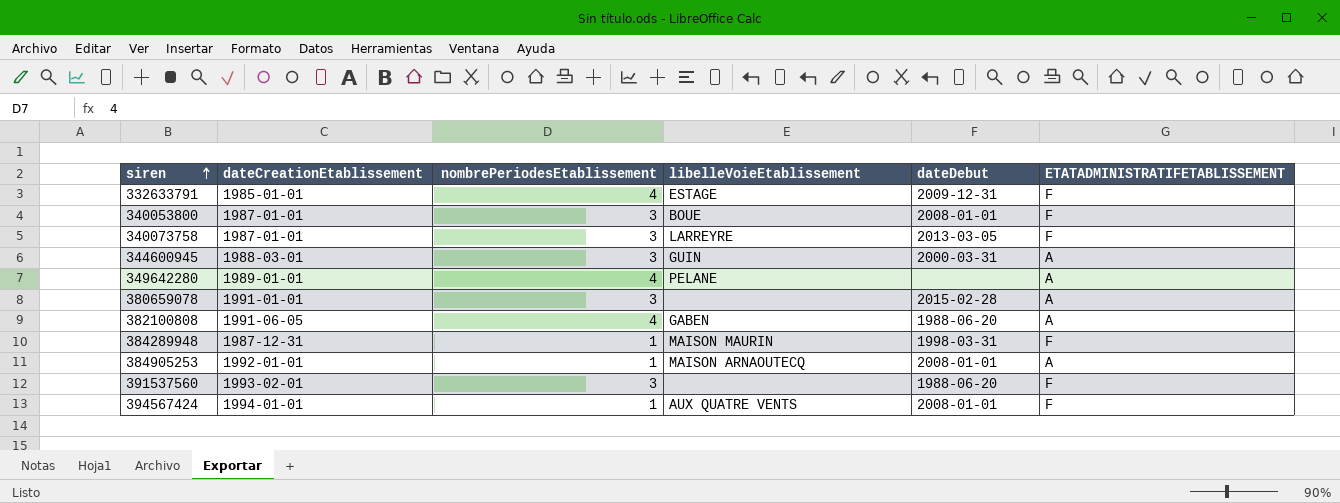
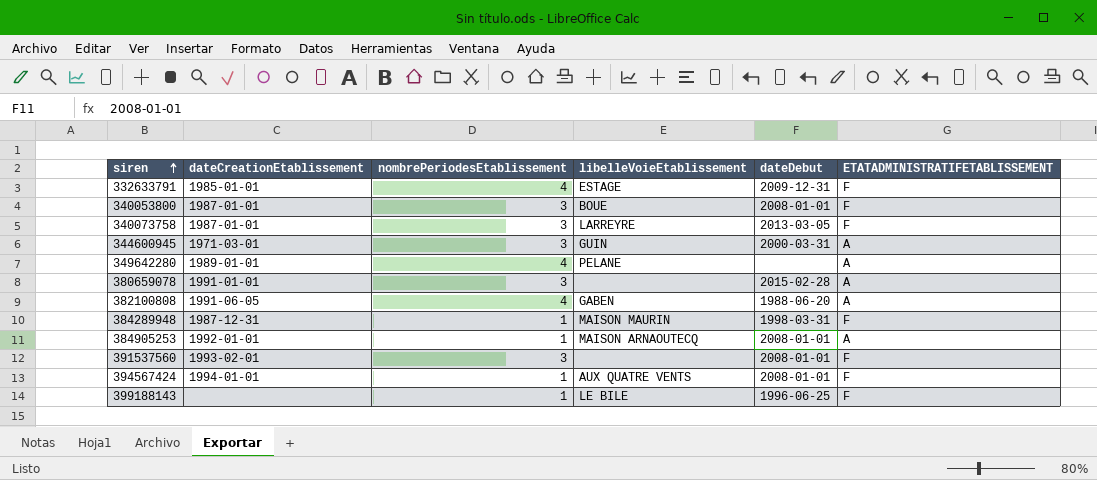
344600945 | dateCreationEtablissement: 1988-03-01 -> 1971-03-01
391537560 | dateDebut: 1988-06-20 -> 2008-01-01
row 399188143: none -> none | 1 | LE BILE | 1996-06-25 | F

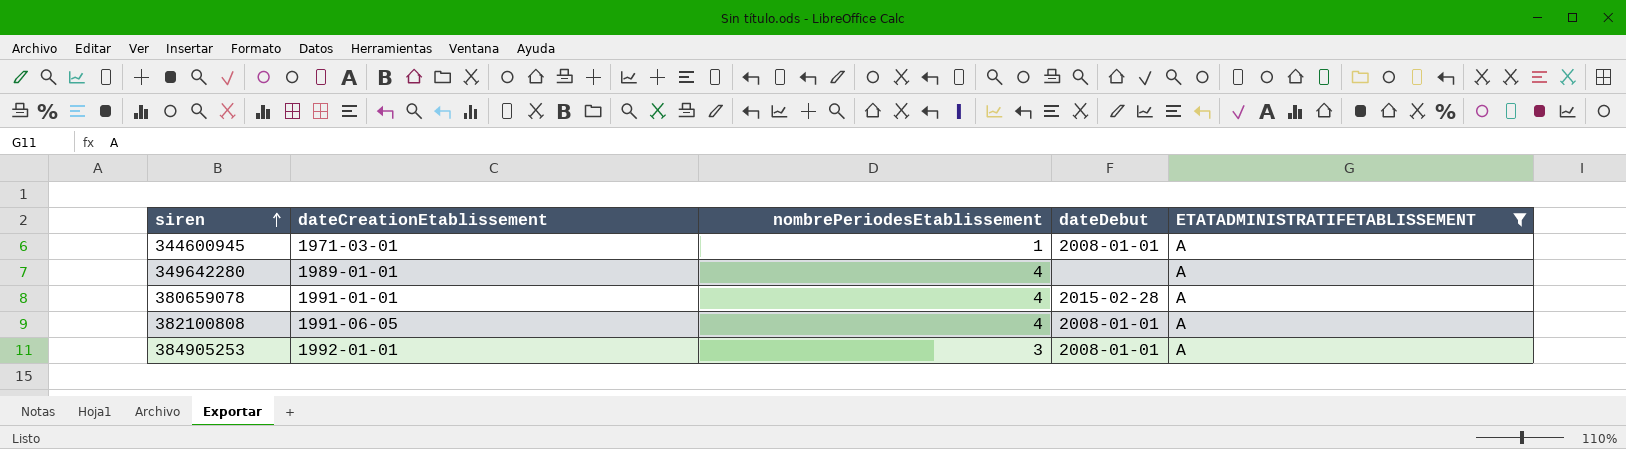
filter: none -> ETATADMINISTRATIFETABLISSEMENT = A
column libelleVoieEtablissement | position: 4 -> none
344600945 | nombrePeriodesEtablissement: 3 -> 1
344600945 | dateDebut: 2000-03-31 -> 2008-01-01
380659078 | nombrePeriodesEtablissement: 3 -> 4
382100808 | dateDebut: 1988-06-20 -> 2008-01-01
384905253 | nombrePeriodesEtablissement: 1 -> 3

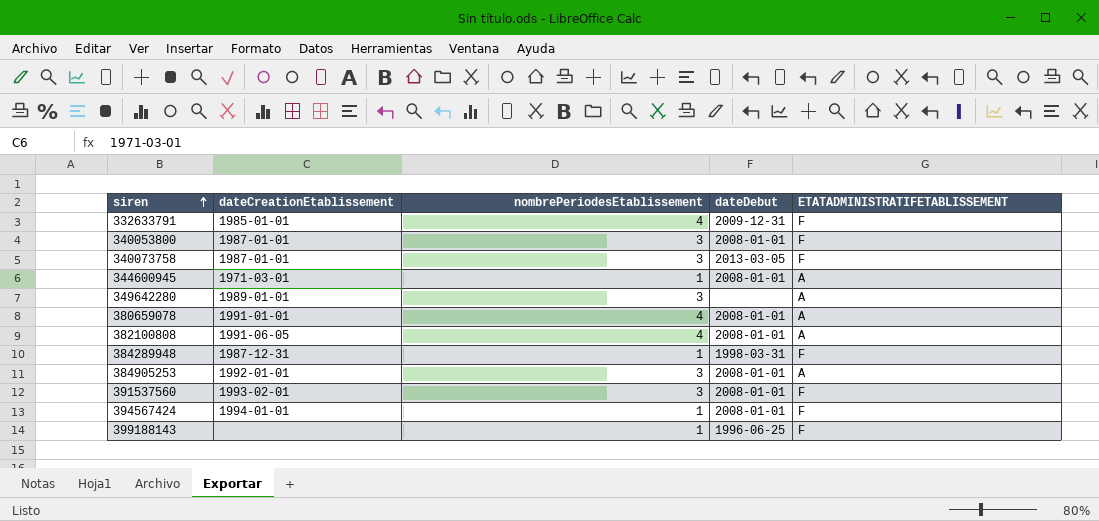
filter: ETATADMINISTRATIFETABLISSEMENT = A -> none
349642280 | nombrePeriodesEtablissement: 4 -> 3
380659078 | dateDebut: 2015-02-28 -> 2008-01-01

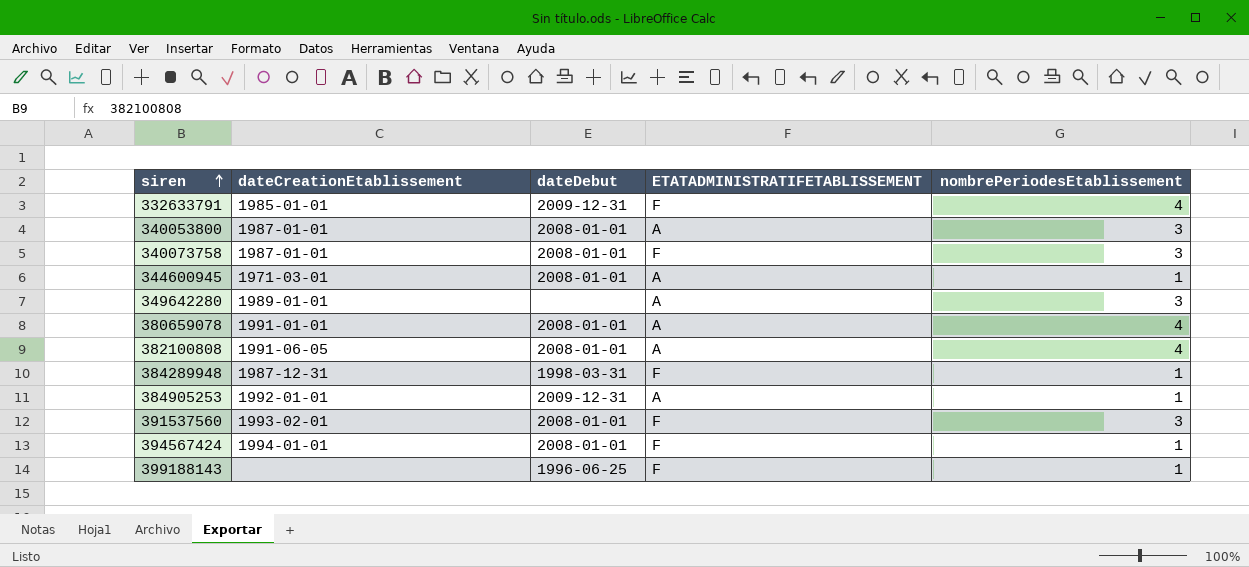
column nombrePeriodesEtablissement | position: 3 -> 5
340053800 | ETATADMINISTRATIFETABLISSEMENT: F -> A
340073758 | dateDebut: 2013-03-05 -> 2008-01-01
384905253 | dateDebut: 2008-01-01 -> 2009-12-31
384905253 | nombrePeriodesEtablissement: 3 -> 1

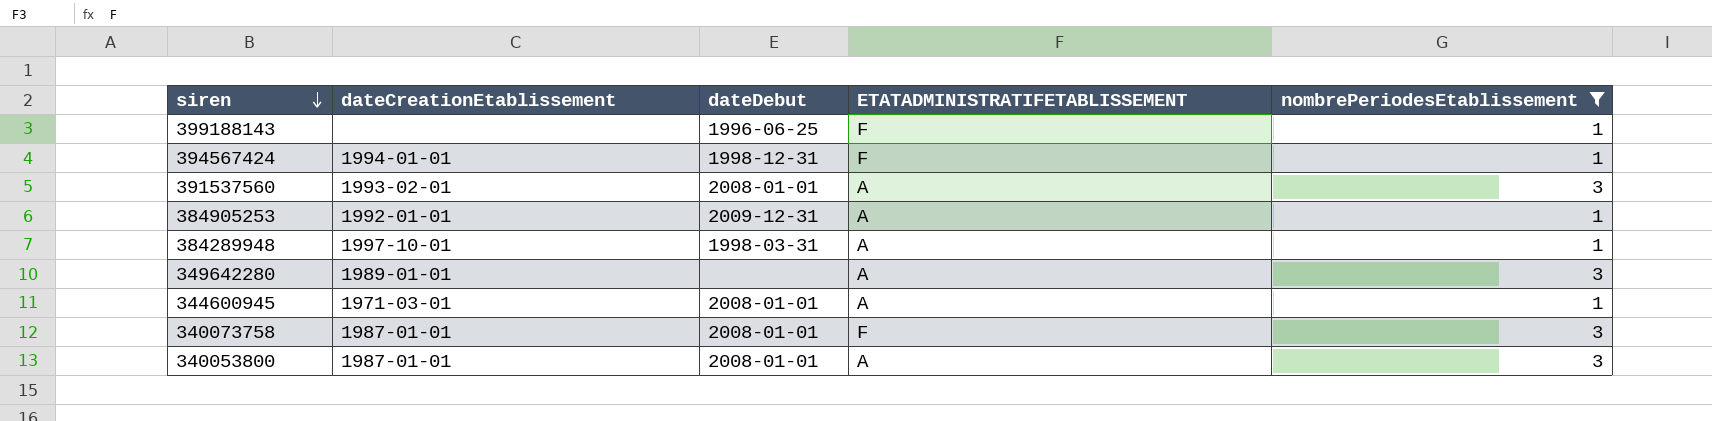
filter: none -> nombrePeriodesEtablissement != 4
row order: siren ascending -> siren descending
394567424 | dateDebut: 2008-01-01 -> 1998-12-31
391537560 | ETATADMINISTRATIFETABLISSEMENT: F -> A
384289948 | dateCreationEtablissement: 1987-12-31 -> 1997-10-01
384289948 | ETATADMINISTRATIFETABLISSEMENT: F -> A

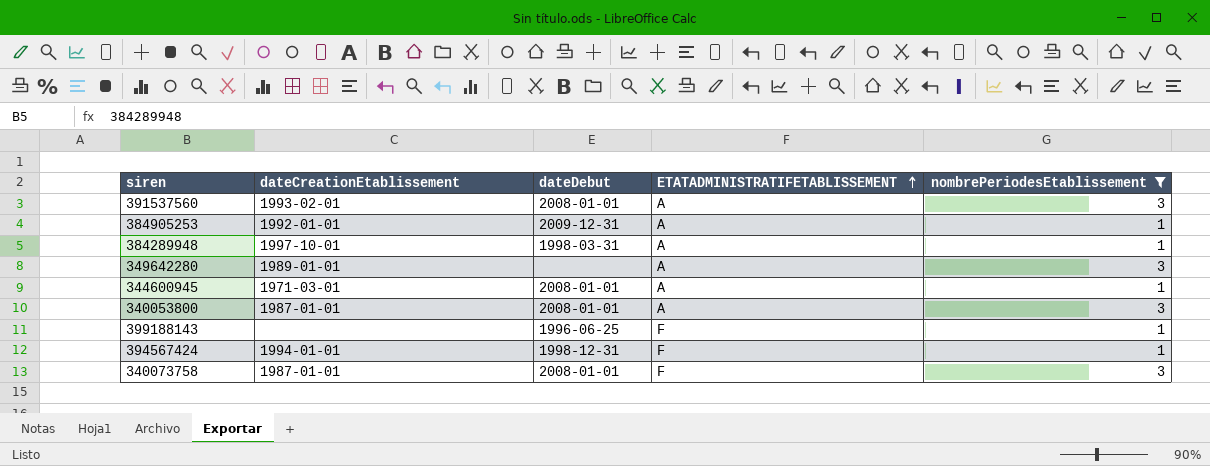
row order: siren descending -> ETATADMINISTRATIFETABLISSEMENT ascending

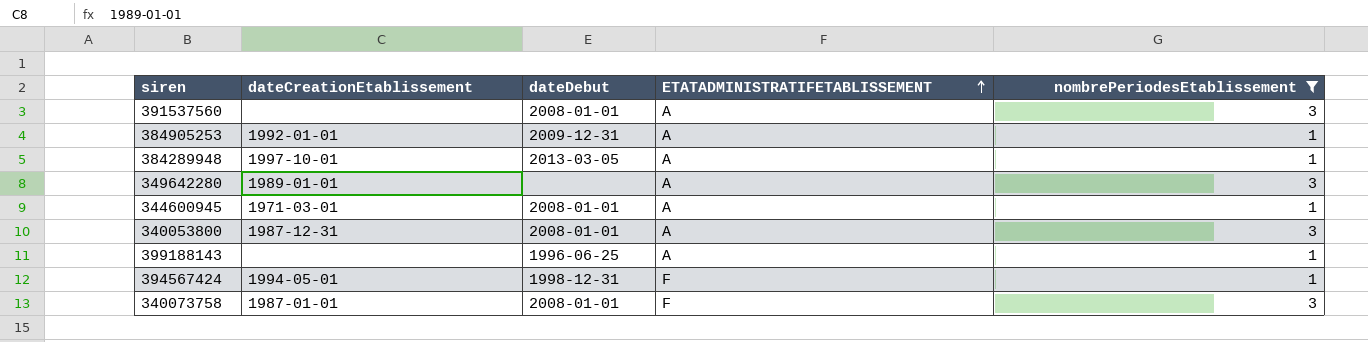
391537560 | dateCreationEtablissement: 1993-02-01 -> none
384289948 | dateDebut: 1998-03-31 -> 2013-03-05
340053800 | dateCreationEtablissement: 1987-01-01 -> 1987-12-31
399188143 | ETATADMINISTRATIFETABLISSEMENT: F -> A
394567424 | dateCreationEtablissement: 1994-01-01 -> 1994-05-01

